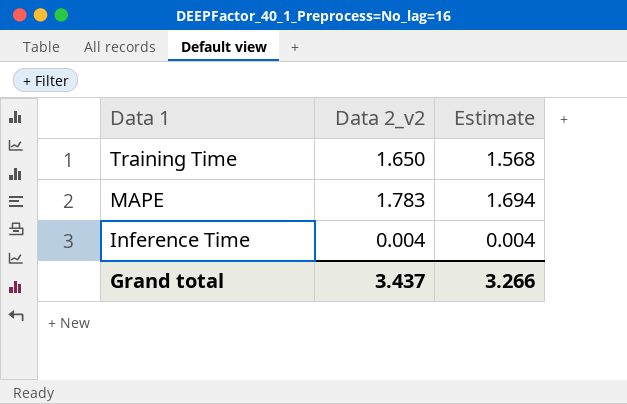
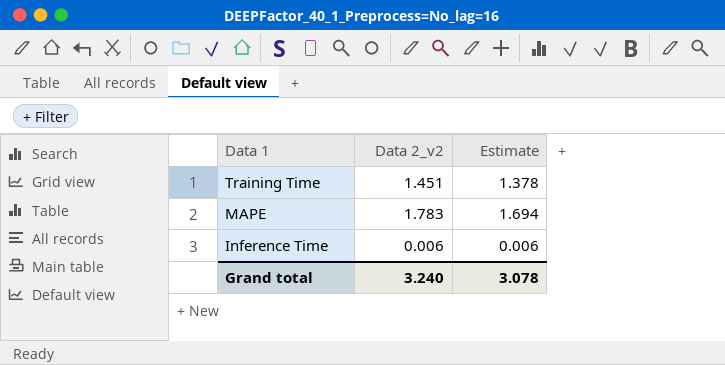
Training Time | Data 2_v2: 1.650 -> 1.451
Training Time | Estimate: 1.568 -> 1.378
Inference Time | Data 2_v2: 0.004 -> 0.006
Inference Time | Estimate: 0.004 -> 0.006
Grand total | Data 2_v2: 3.437 -> 3.240
Grand total | Estimate: 3.266 -> 3.078

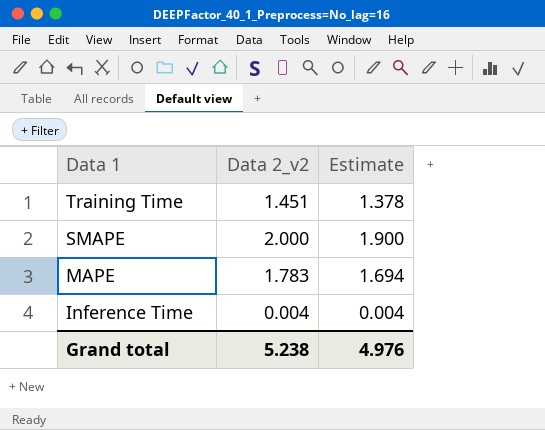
row SMAPE: none -> 2.000 | 1.900
Inference Time | Data 2_v2: 0.006 -> 0.004
Inference Time | Estimate: 0.006 -> 0.004
Grand total | Data 2_v2: 3.240 -> 5.238
Grand total | Estimate: 3.078 -> 4.976

